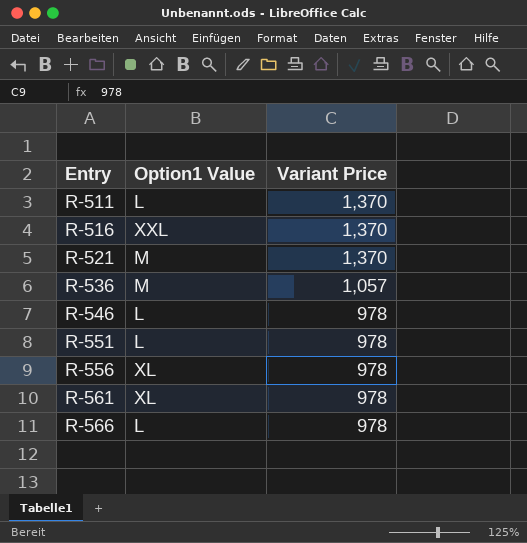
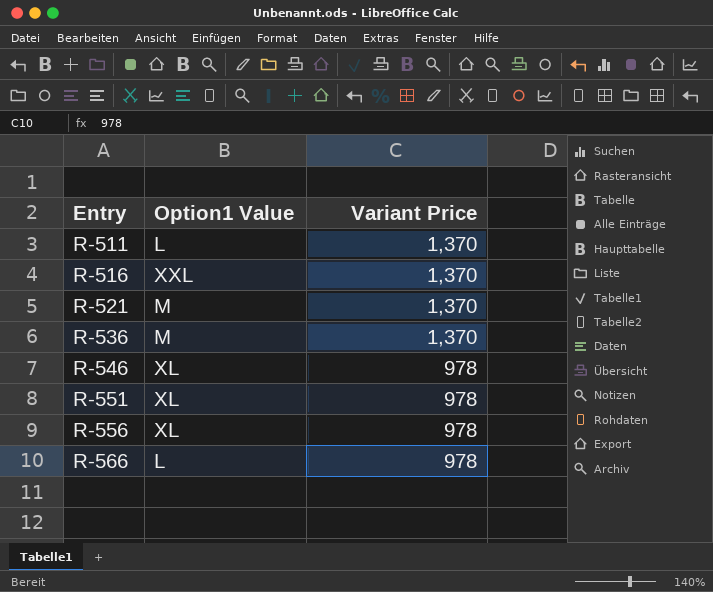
row R-561: XL | 978 -> none
R-536 | Variant Price: 1,057 -> 1,370
R-546 | Option1 Value: L -> XL
R-551 | Option1 Value: L -> XL

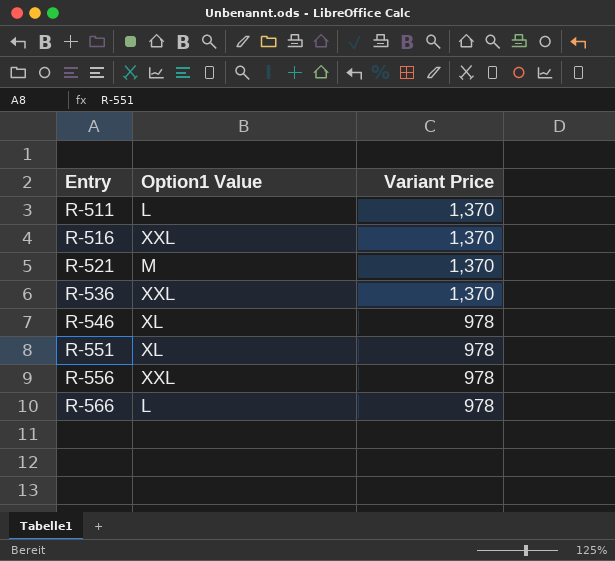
R-536 | Option1 Value: M -> XXL
R-556 | Option1 Value: XL -> XXL

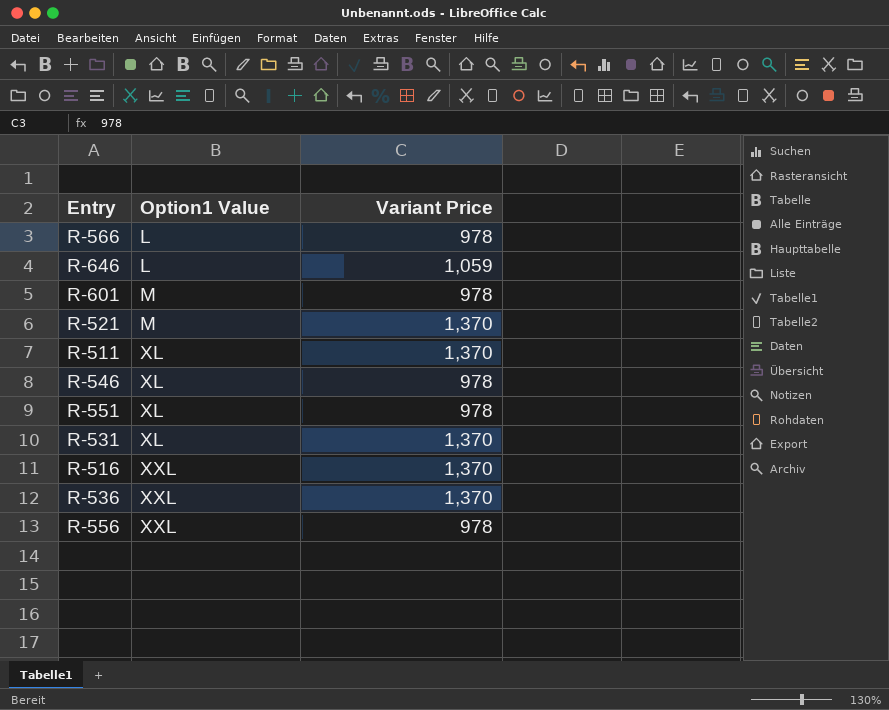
row order: Entry ascending -> Option1 Value ascending
row R-646: none -> L | 1,059
row R-601: none -> M | 978
R-511 | Option1 Value: L -> XL
row R-531: none -> XL | 1,370

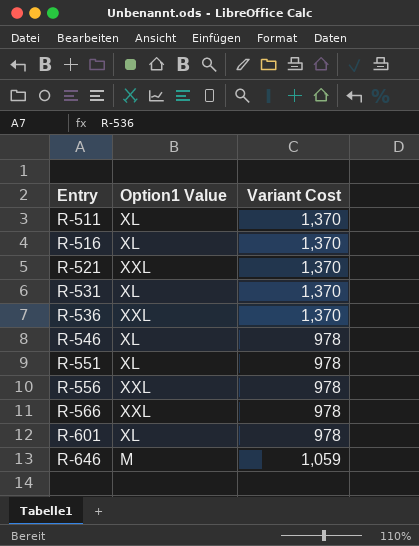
row order: Option1 Value ascending -> Entry ascending
column name: Variant Price -> Variant Cost
R-516 | Option1 Value: XXL -> XL
R-521 | Option1 Value: M -> XXL
R-566 | Option1 Value: L -> XXL
R-601 | Option1 Value: M -> XL
R-646 | Option1 Value: L -> M

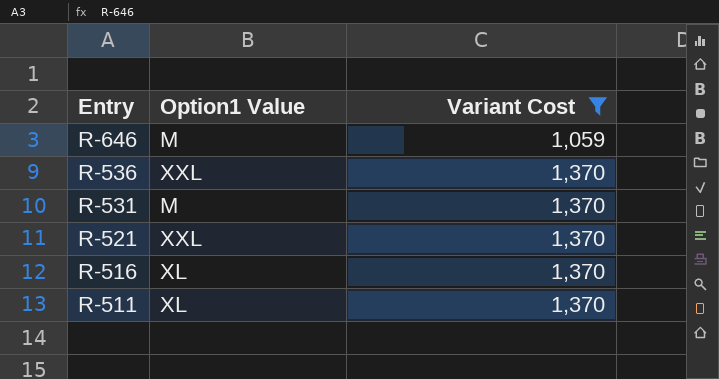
filter: none -> Variant Cost != 978
row order: Entry ascending -> Entry descending
R-531 | Option1 Value: XL -> M

